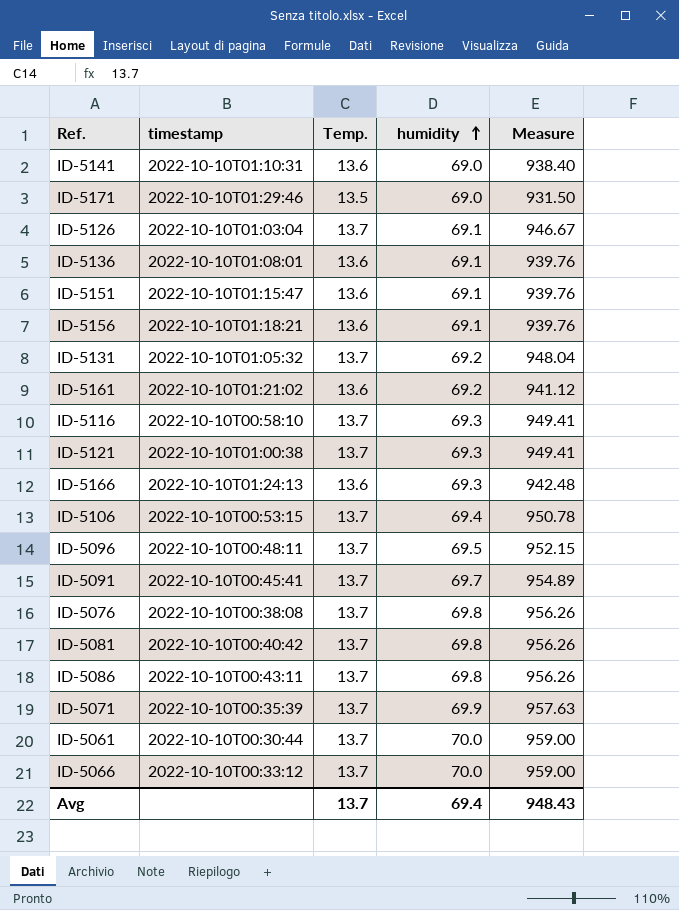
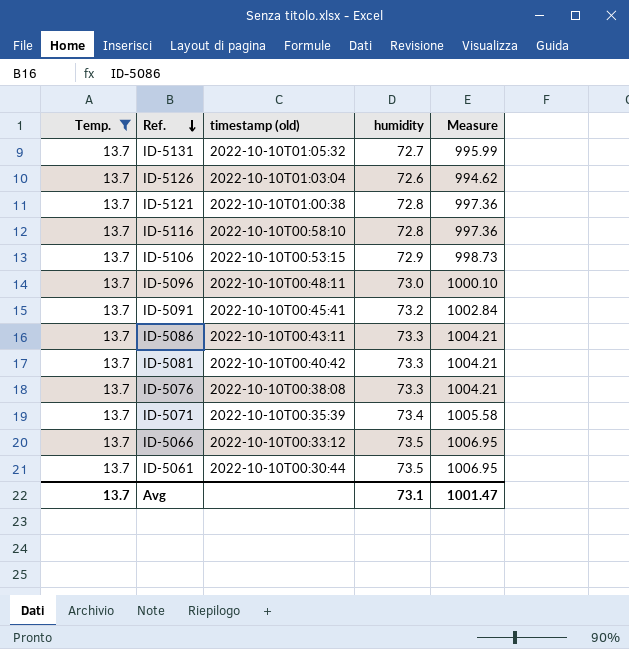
filter: none -> Temp. = 13.7
row order: humidity ascending -> Ref. descending
column Temp. | position: 3 -> 1
column name: timestamp -> timestamp (old)
ID-5131 | humidity: 69.2 -> 72.7
ID-5131 | Measure: 948.04 -> 995.99
ID-5126 | humidity: 69.1 -> 72.6
ID-5126 | Measure: 946.67 -> 994.62
ID-5121 | humidity: 69.3 -> 72.8
ID-5121 | Measure: 949.41 -> 997.36
ID-5116 | humidity: 69.3 -> 72.8
ID-5116 | Measure: 949.41 -> 997.36
ID-5106 | humidity: 69.4 -> 72.9
ID-5106 | Measure: 950.78 -> 998.73
ID-5096 | humidity: 69.5 -> 73.0
ID-5096 | Measure: 952.15 -> 1000.10
ID-5091 | humidity: 69.7 -> 73.2
ID-5091 | Measure: 954.89 -> 1002.84
ID-5086 | humidity: 69.8 -> 73.3
ID-5086 | Measure: 956.26 -> 1004.21
ID-5081 | humidity: 69.8 -> 73.3
ID-5081 | Measure: 956.26 -> 1004.21
ID-5076 | humidity: 69.8 -> 73.3
ID-5076 | Measure: 956.26 -> 1004.21
ID-5071 | humidity: 69.9 -> 73.4
ID-5071 | Measure: 957.63 -> 1005.58
ID-5066 | humidity: 70.0 -> 73.5
ID-5066 | Measure: 959.00 -> 1006.95
ID-5061 | humidity: 70.0 -> 73.5
ID-5061 | Measure: 959.00 -> 1006.95
Avg | humidity: 69.4 -> 73.1
Avg | Measure: 948.43 -> 1001.47

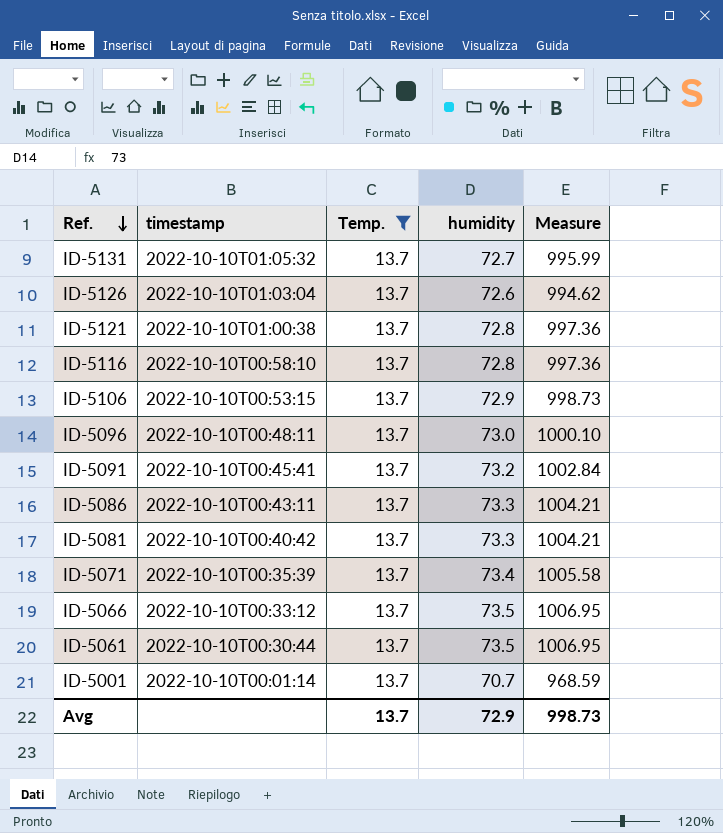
column name: timestamp (old) -> timestamp
column Temp. | position: 1 -> 3
row ID-5076: 13.7 | 2022-10-10T00:38:08 | 73.3 | 1004.21 -> none
row ID-5001: none -> 2022-10-10T00:01:14 | 13.7 | 70.7 | 968.59
Avg | humidity: 73.1 -> 72.9
Avg | Measure: 1001.47 -> 998.73

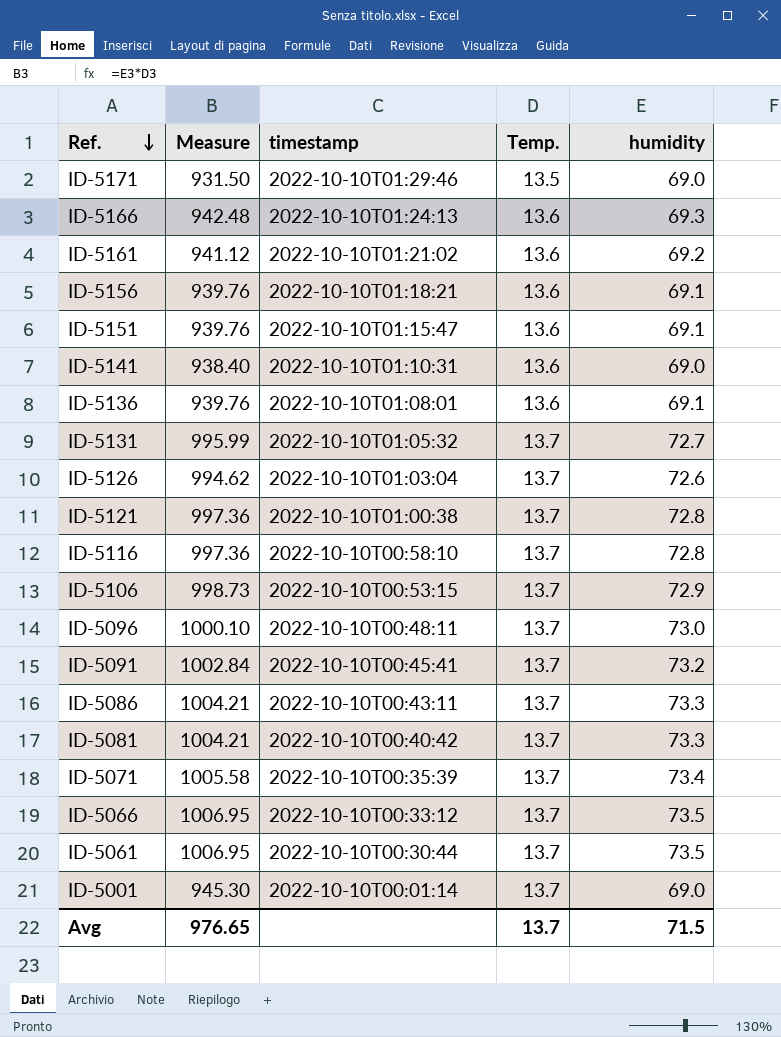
filter: Temp. = 13.7 -> none
column Measure | position: 5 -> 2
ID-5001 | Measure: 968.59 -> 945.30
ID-5001 | humidity: 70.7 -> 69.0
Avg | Measure: 998.73 -> 976.65
Avg | humidity: 72.9 -> 71.5

